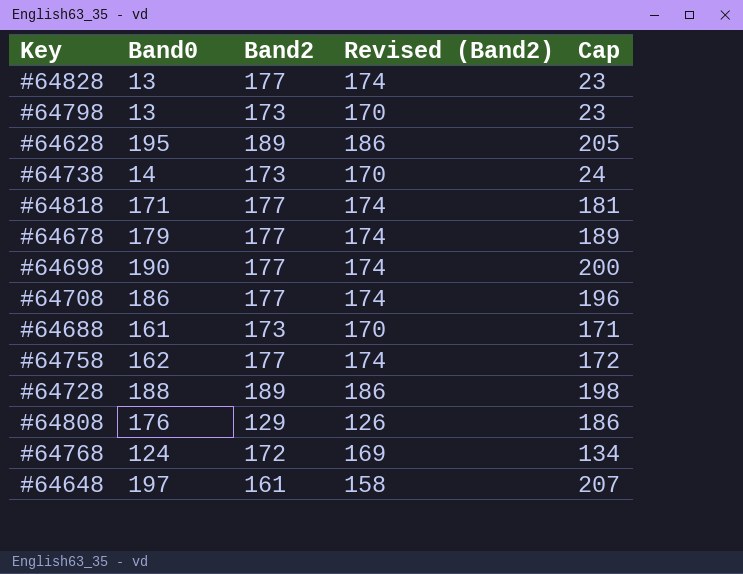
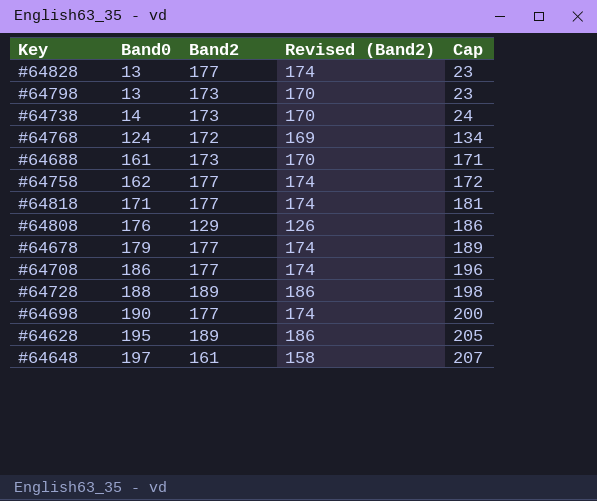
row order: none -> Band0 ascending

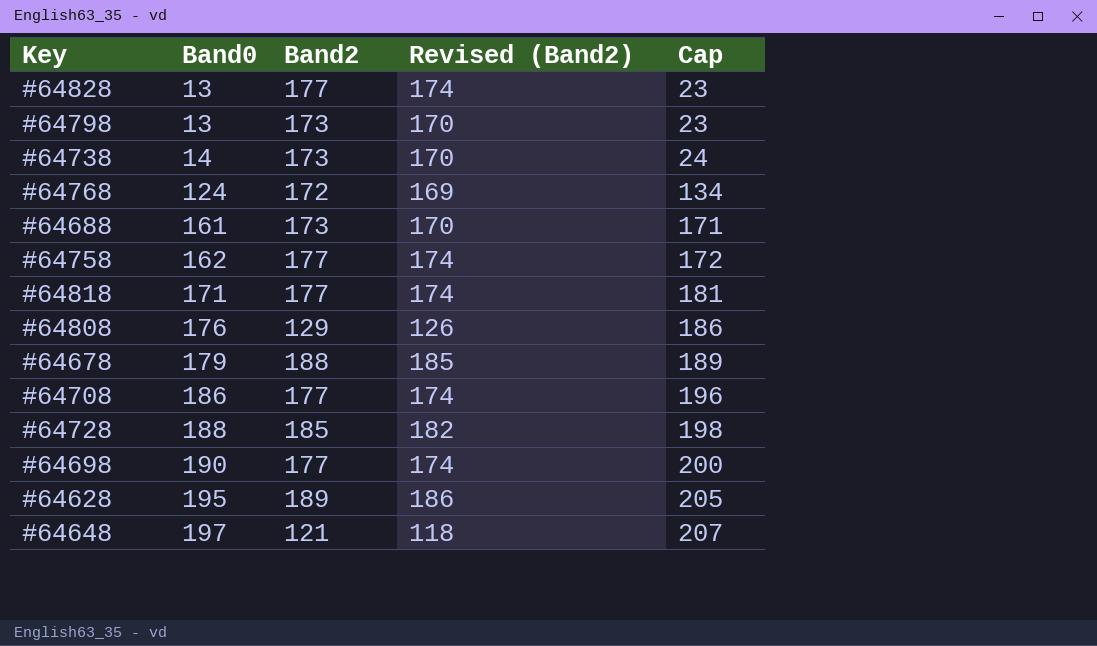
#64678 | Band2: 177 -> 188
#64678 | Revised (Band2): 174 -> 185
#64728 | Band2: 189 -> 185
#64728 | Revised (Band2): 186 -> 182
#64648 | Band2: 161 -> 121
#64648 | Revised (Band2): 158 -> 118

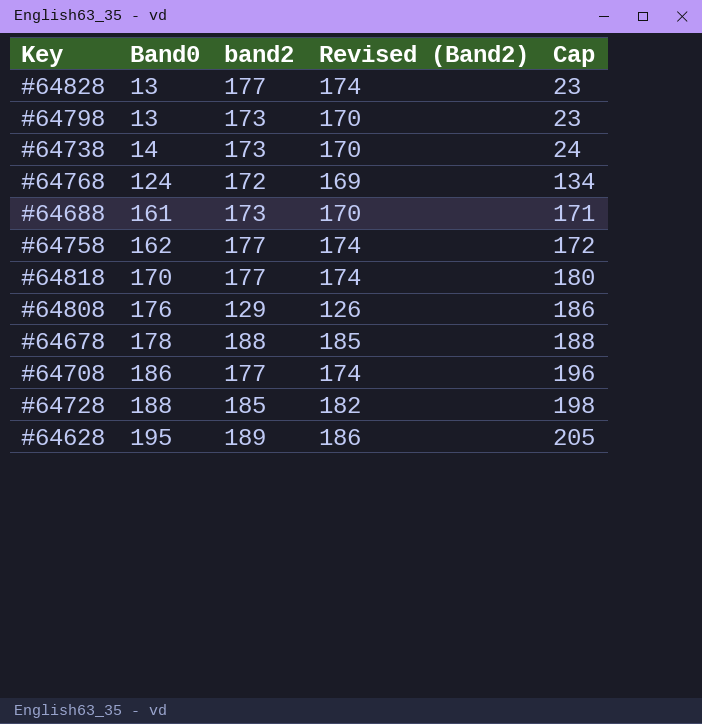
column name: Band2 -> band2
row #64698: 190 | 177 | 174 | 200 -> none
row #64648: 197 | 121 | 118 | 207 -> none
#64818 | Band0: 171 -> 170
#64818 | Cap: 181 -> 180
#64678 | Band0: 179 -> 178
#64678 | Cap: 189 -> 188

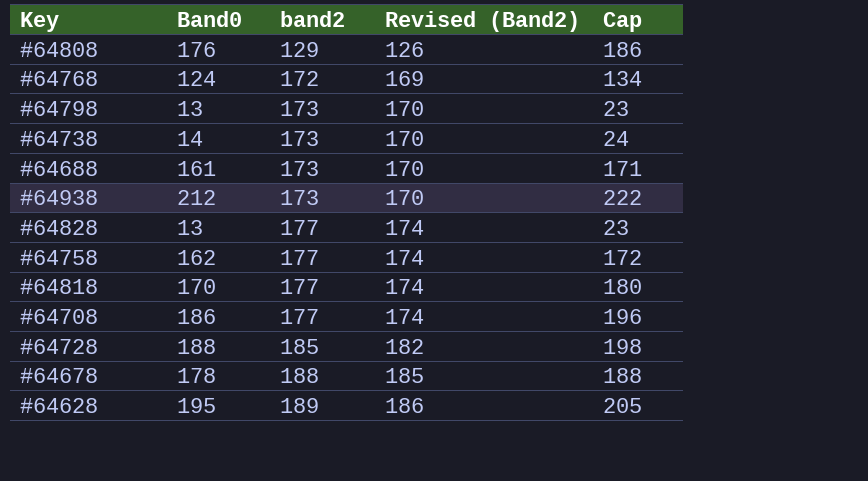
row order: Band0 ascending -> band2 ascending
row #64938: none -> 212 | 173 | 170 | 222

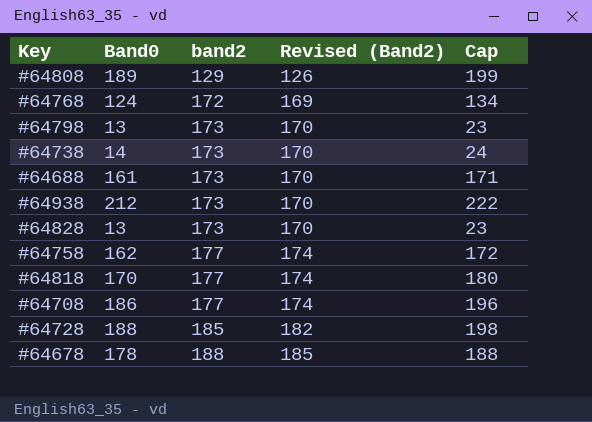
row #64628: 195 | 189 | 186 | 205 -> none
#64808 | Band0: 176 -> 189
#64808 | Cap: 186 -> 199
#64828 | band2: 177 -> 173
#64828 | Revised (Band2): 174 -> 170

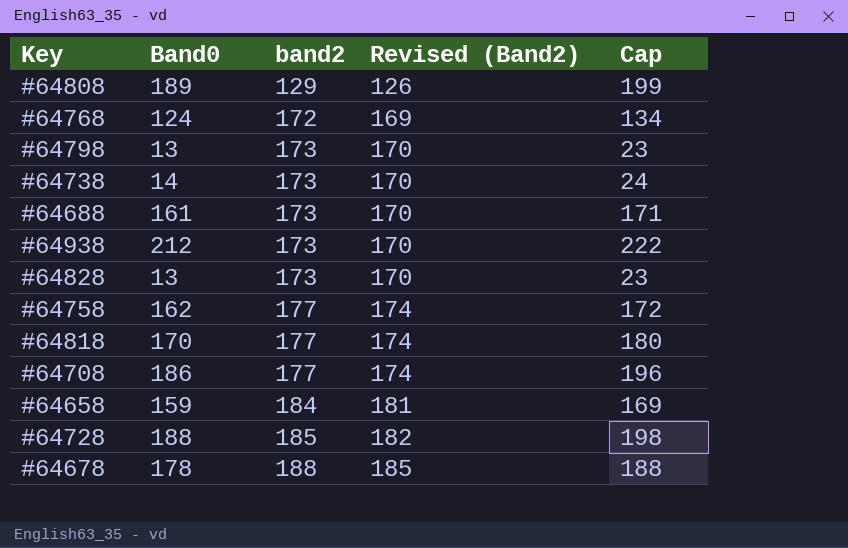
row #64658: none -> 159 | 184 | 181 | 169

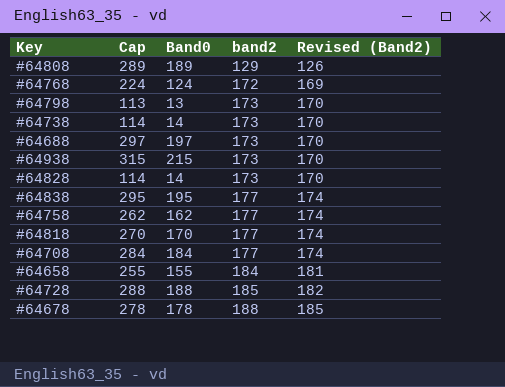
column Cap | formula: [Band0] + 10 -> [Band0] + 100
column Cap | position: 5 -> 2
#64688 | Band0: 161 -> 197
#64938 | Band0: 212 -> 215
#64828 | Band0: 13 -> 14
row #64838: none -> 295 | 195 | 177 | 174
#64708 | Band0: 186 -> 184
#64658 | Band0: 159 -> 155

